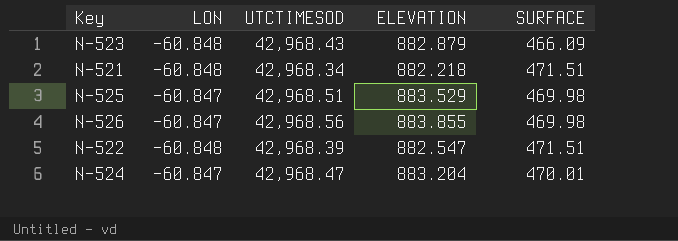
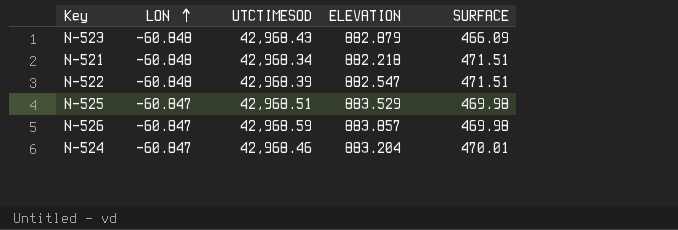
row order: none -> LON ascending
N-526 | UTCTIMESOD: 42,968.56 -> 42,968.59
N-526 | ELEVATION: 883.855 -> 883.857
N-524 | UTCTIMESOD: 42,968.47 -> 42,968.46

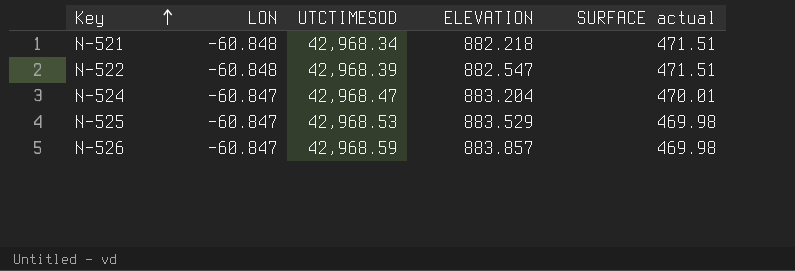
row order: LON ascending -> Key ascending
column name: SURFACE -> SURFACE actual
row N-523: -60.848 | 42,968.43 | 882.879 | 466.09 -> none
N-524 | UTCTIMESOD: 42,968.46 -> 42,968.47
N-525 | UTCTIMESOD: 42,968.51 -> 42,968.53

